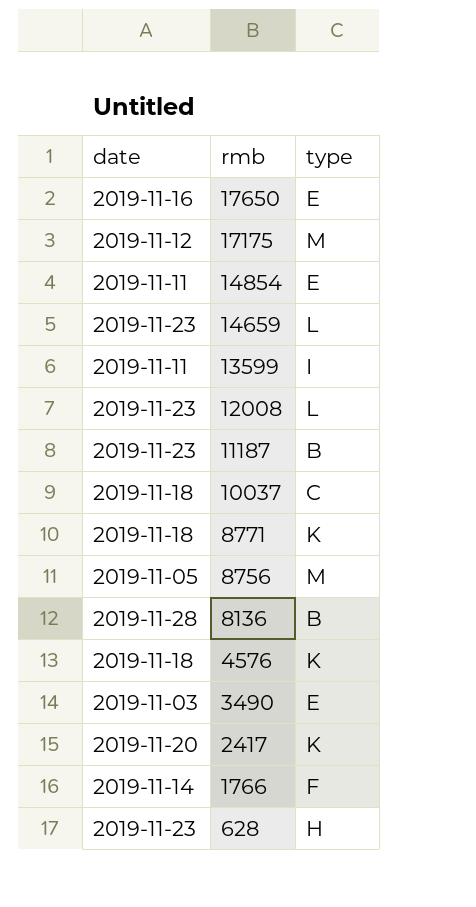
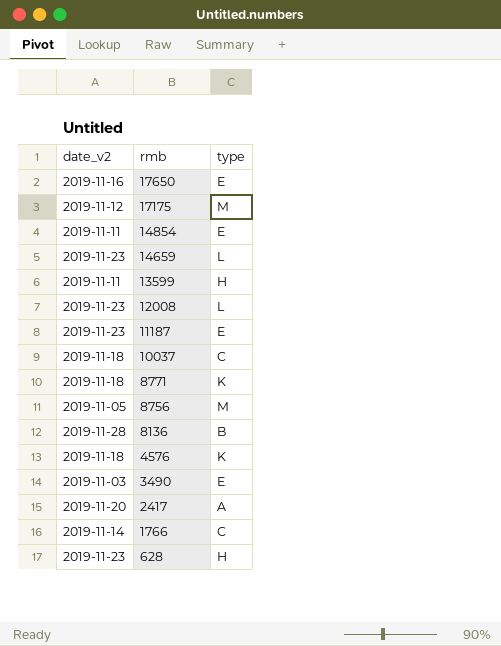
column name: date -> date_v2
13599 | type: I -> H
11187 | type: B -> E
2417 | type: K -> A
1766 | type: F -> C

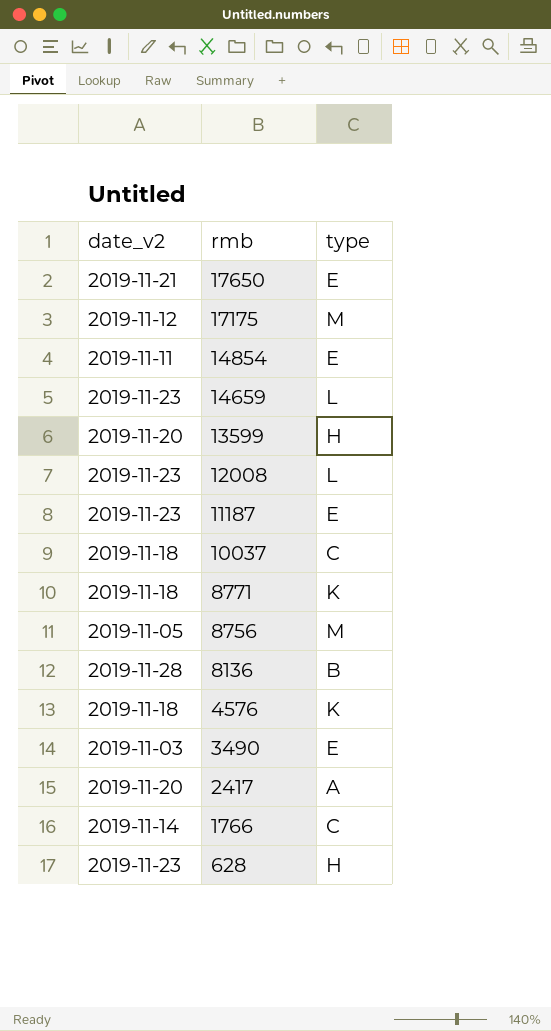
17650 | date_v2: 2019-11-16 -> 2019-11-21
13599 | date_v2: 2019-11-11 -> 2019-11-20

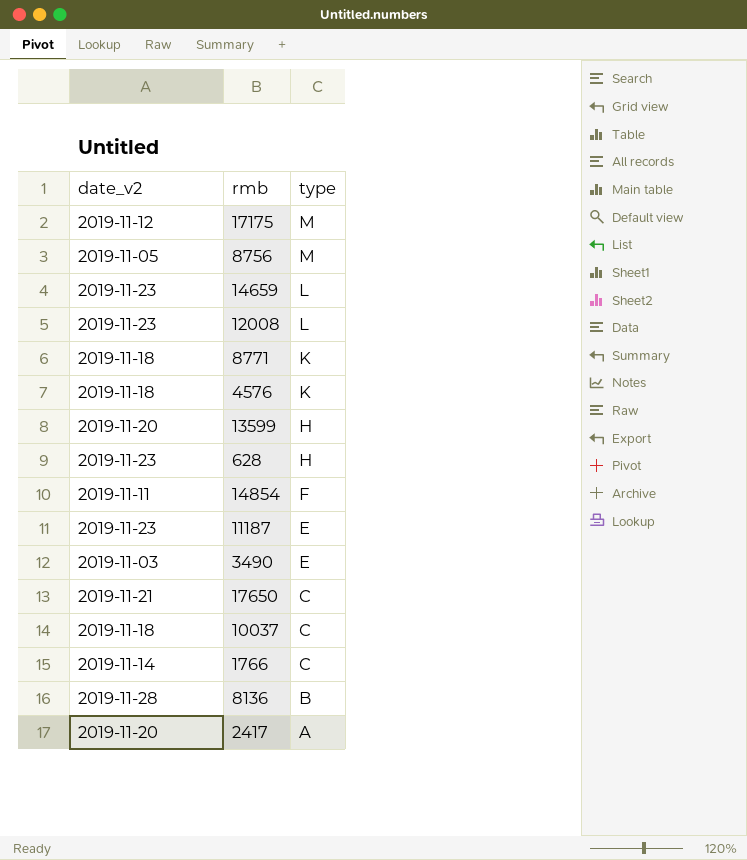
row order: rmb descending -> type descending
14854 | type: E -> F
17650 | type: E -> C

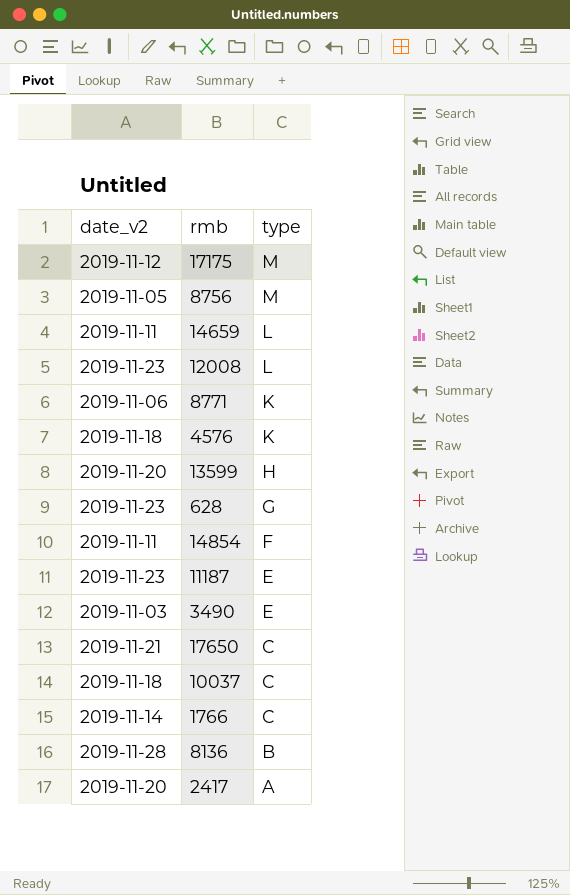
14659 | date_v2: 2019-11-23 -> 2019-11-11
8771 | date_v2: 2019-11-18 -> 2019-11-06
628 | type: H -> G

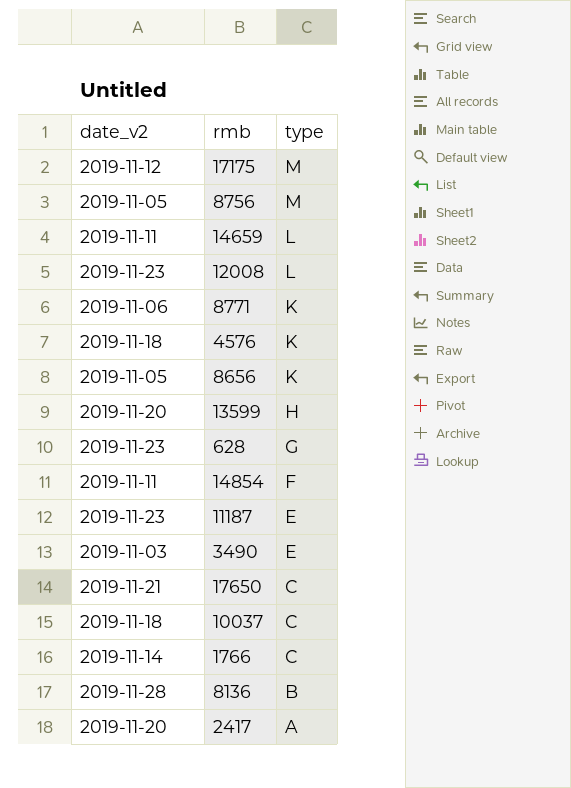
row 8656: none -> 2019-11-05 | K

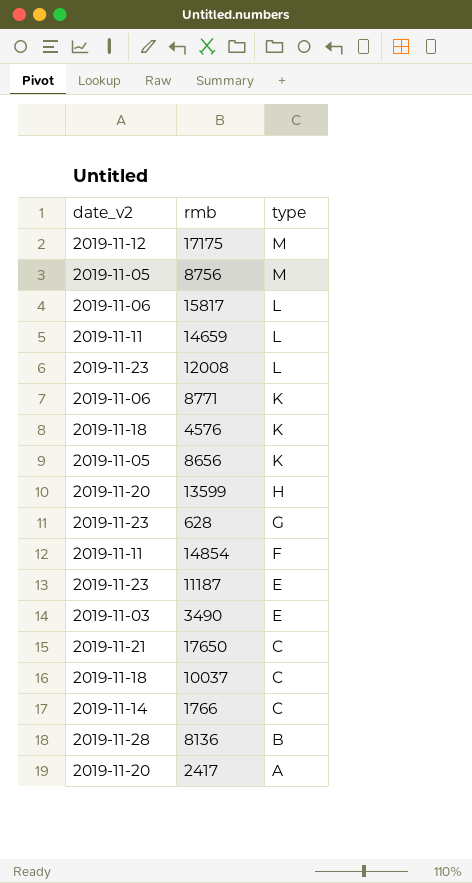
row 15817: none -> 2019-11-06 | L

